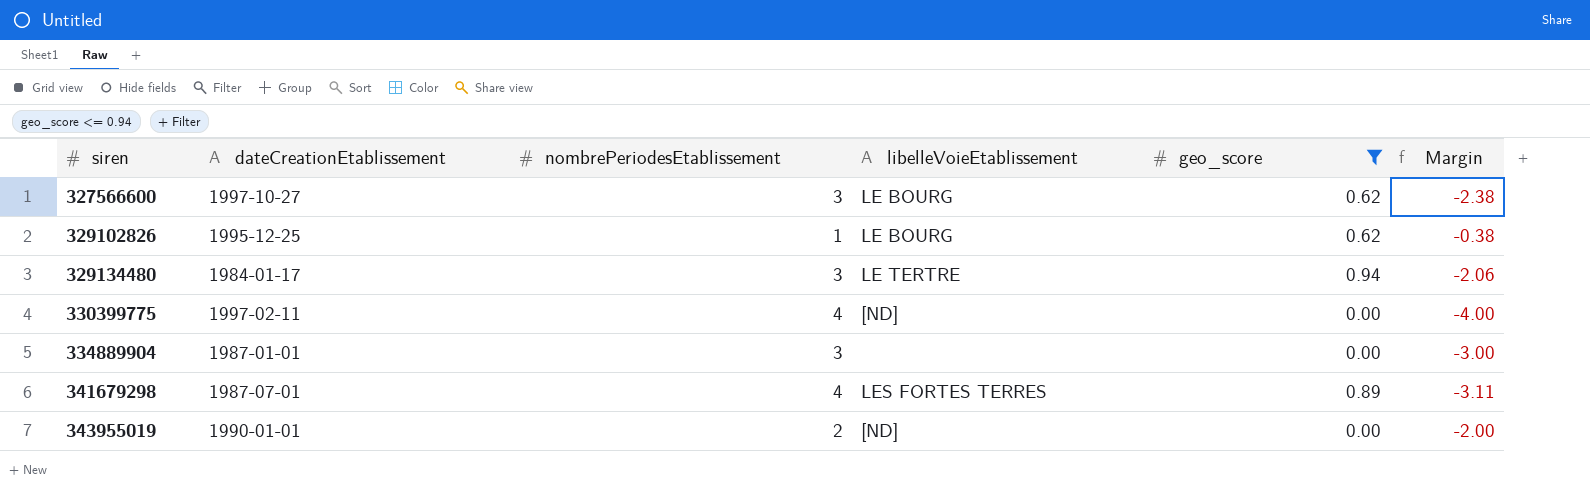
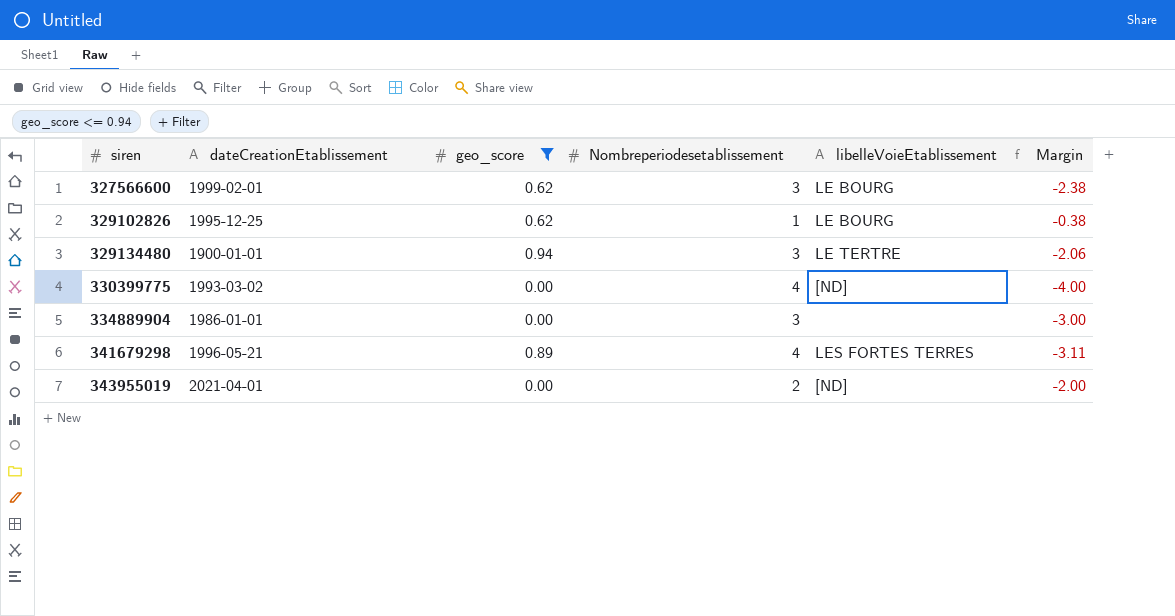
column geo_score | position: 5 -> 3
column name: nombrePeriodesEtablissement -> Nombreperiodesetablissement
327566600 | dateCreationEtablissement: 1997-10-27 -> 1999-02-01
329134480 | dateCreationEtablissement: 1984-01-17 -> 1900-01-01
330399775 | dateCreationEtablissement: 1997-02-11 -> 1993-03-02
334889904 | dateCreationEtablissement: 1987-01-01 -> 1986-01-01
341679298 | dateCreationEtablissement: 1987-07-01 -> 1996-05-21
343955019 | dateCreationEtablissement: 1990-01-01 -> 2021-04-01

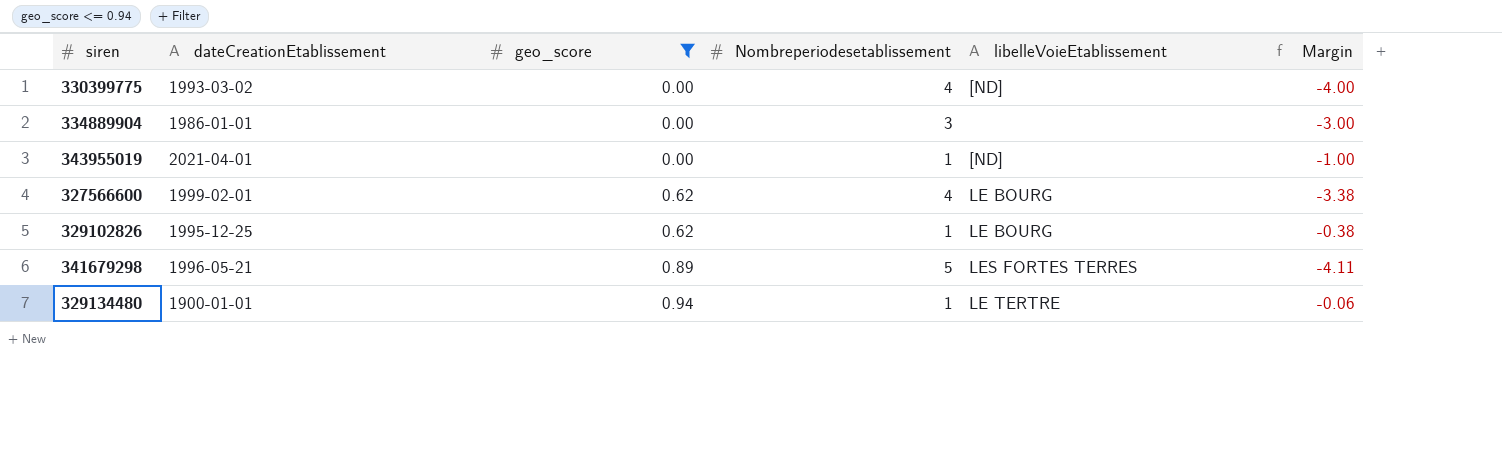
row order: siren ascending -> geo_score ascending
343955019 | Nombreperiodesetablissement: 2 -> 1
343955019 | Margin: -2.00 -> -1.00
327566600 | Nombreperiodesetablissement: 3 -> 4
327566600 | Margin: -2.38 -> -3.38
341679298 | Nombreperiodesetablissement: 4 -> 5
341679298 | Margin: -3.11 -> -4.11
329134480 | Nombreperiodesetablissement: 3 -> 1
329134480 | Margin: -2.06 -> -0.06

